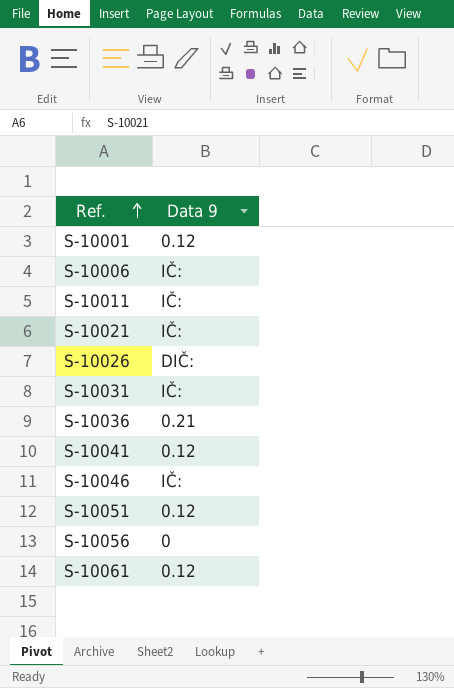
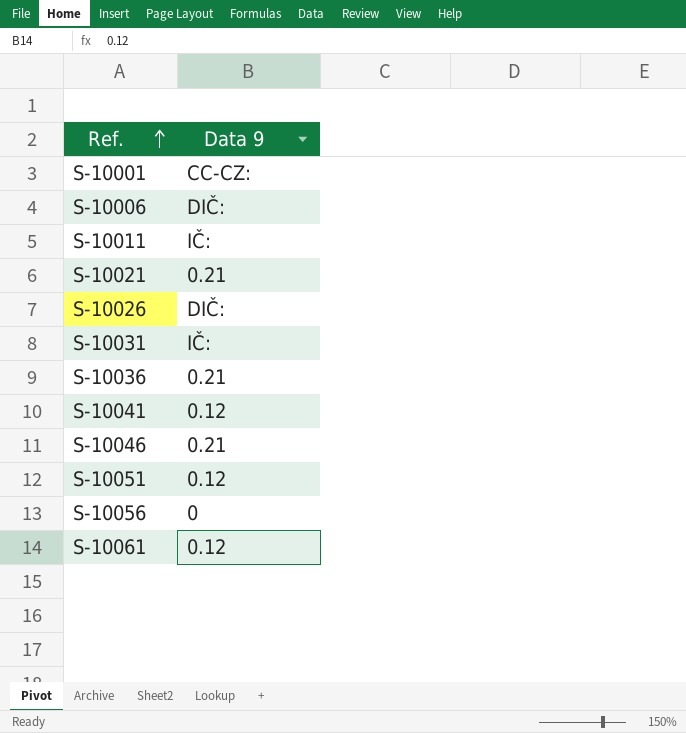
S-10001 | Data 9: 0.12 -> CC-CZ:
S-10006 | Data 9: IČ: -> DIČ:
S-10021 | Data 9: IČ: -> 0.21
S-10046 | Data 9: IČ: -> 0.21

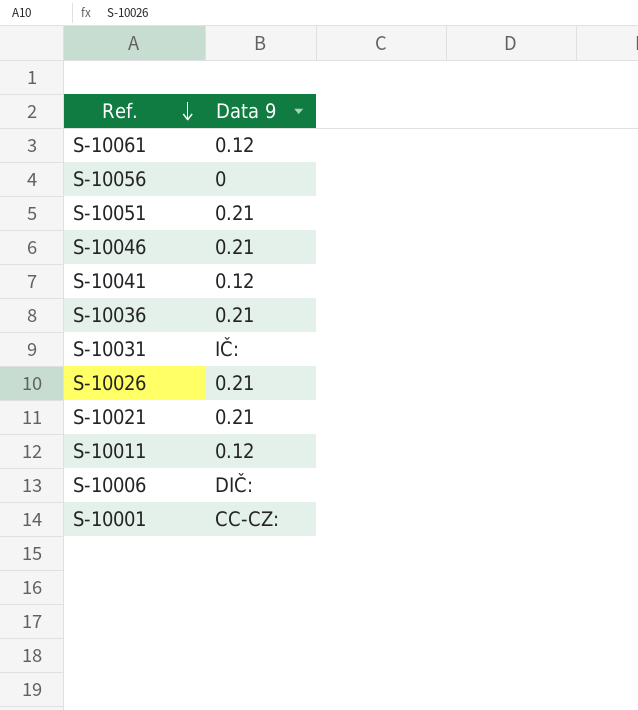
row order: Ref. ascending -> Ref. descending
S-10051 | Data 9: 0.12 -> 0.21
S-10026 | Data 9: DIČ: -> 0.21
S-10011 | Data 9: IČ: -> 0.12

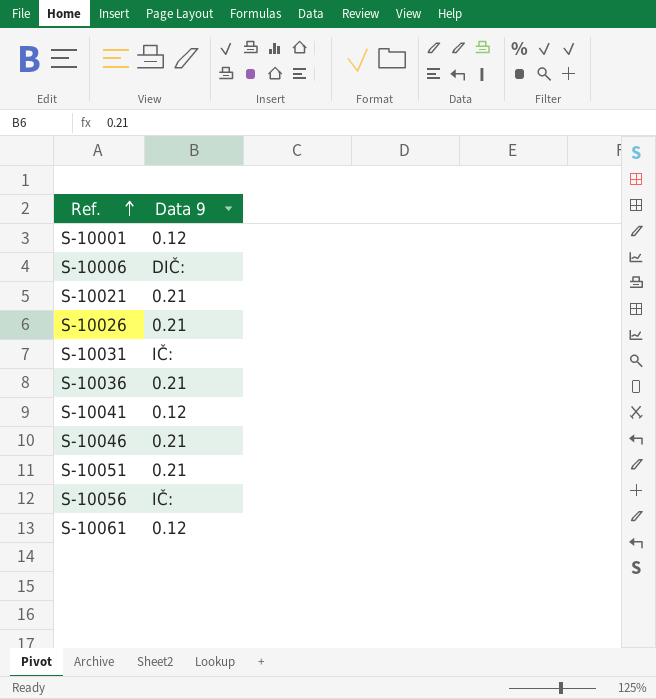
row order: Ref. descending -> Ref. ascending
row S-10011: 0.12 -> none
S-10001 | Data 9: CC-CZ: -> 0.12
S-10056 | Data 9: 0 -> IČ:

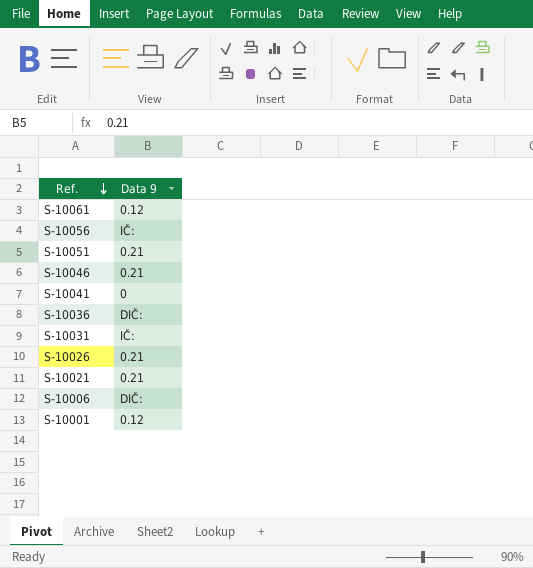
row order: Ref. ascending -> Ref. descending
S-10041 | Data 9: 0.12 -> 0
S-10036 | Data 9: 0.21 -> DIČ:

